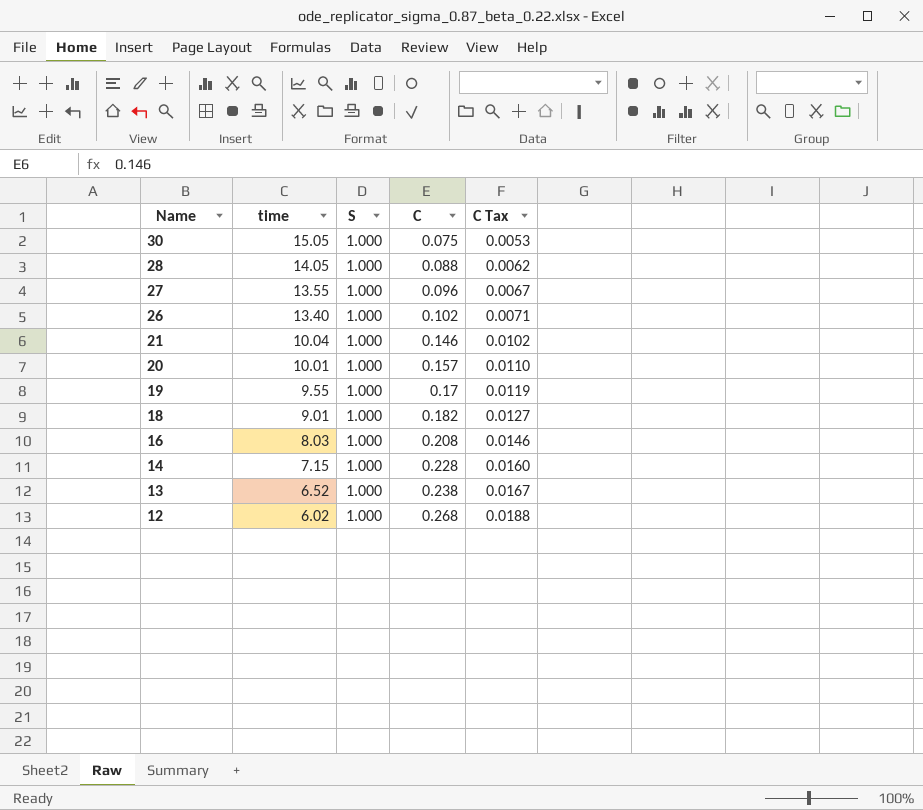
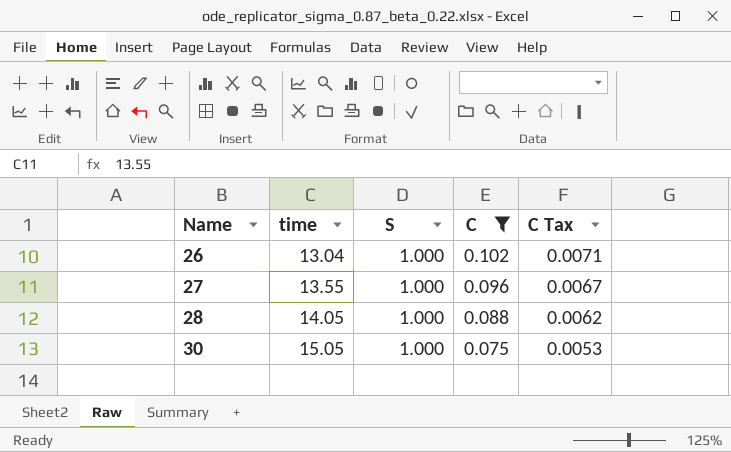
filter: none -> C <= 0.102
row order: Name descending -> Name ascending
26 | time: 13.40 -> 13.04

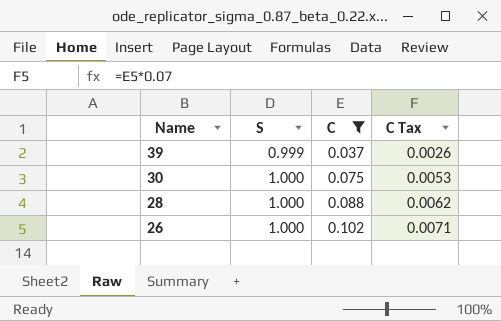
row order: Name ascending -> Name descending
column time | position: 2 -> none
row 27: 13.55 | 1.000 | 0.096 | 0.0067 -> none
row 39: none -> 0.999 | 0.037 | 0.0026

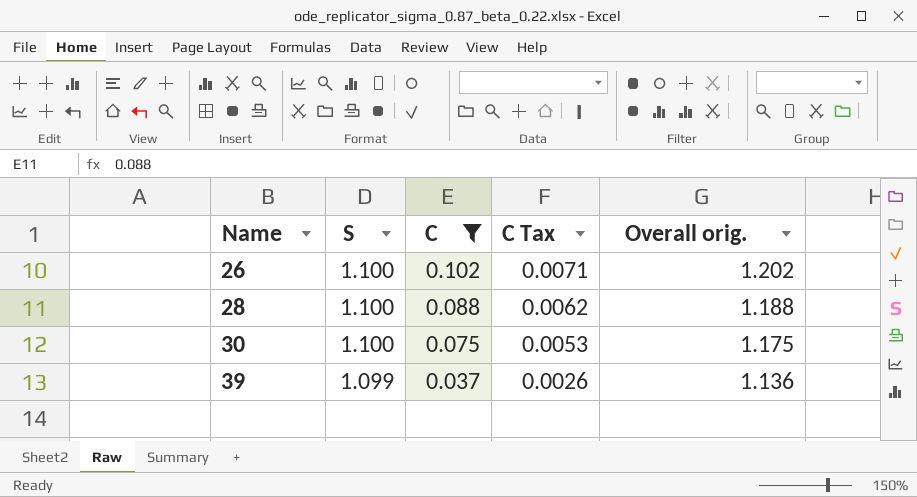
row order: Name descending -> Name ascending
column Overall orig. | formula: none -> [S] + [C]
26 | S: 1.000 -> 1.100
28 | S: 1.000 -> 1.100
30 | S: 1.000 -> 1.100
39 | S: 0.999 -> 1.099

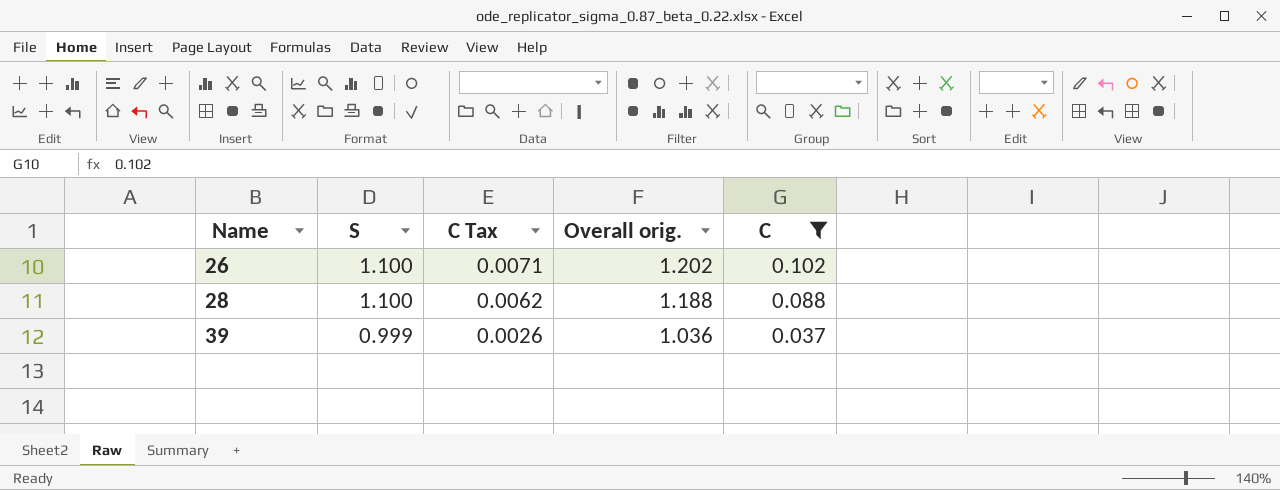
column C | position: 3 -> 5
row 30: 1.100 | 0.075 | 0.0053 | 1.175 -> none
39 | S: 1.099 -> 0.999
39 | Overall orig.: 1.136 -> 1.036

